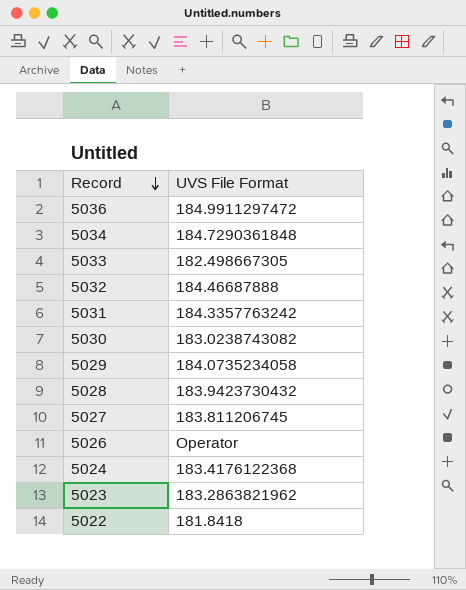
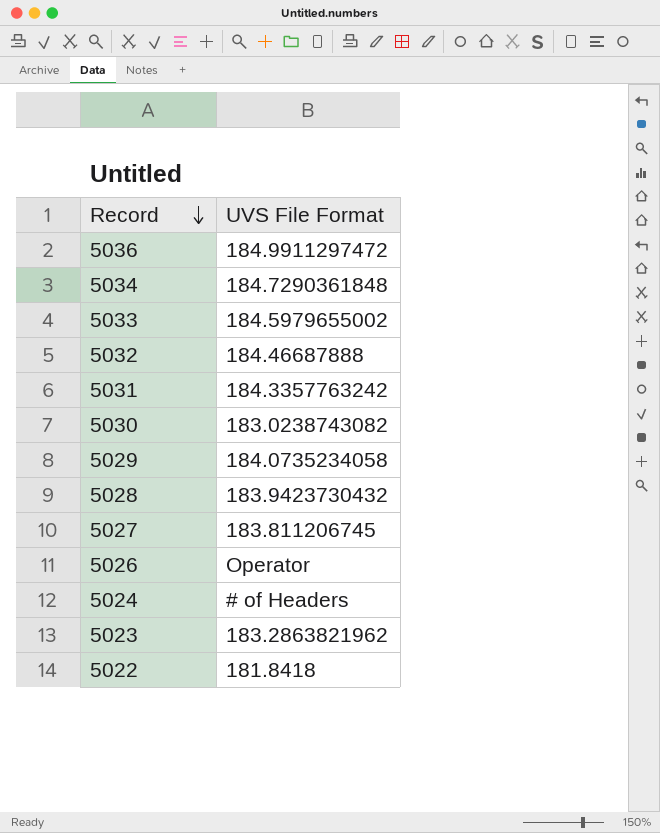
5033 | UVS File Format: 182.498667305 -> 184.5979655002
5024 | UVS File Format: 183.4176122368 -> # of Headers

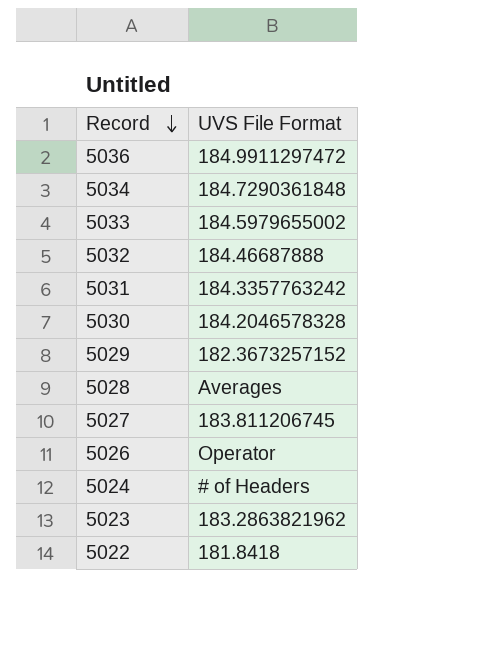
5030 | UVS File Format: 183.0238743082 -> 184.2046578328
5029 | UVS File Format: 184.0735234058 -> 182.3673257152
5028 | UVS File Format: 183.9423730432 -> Averages

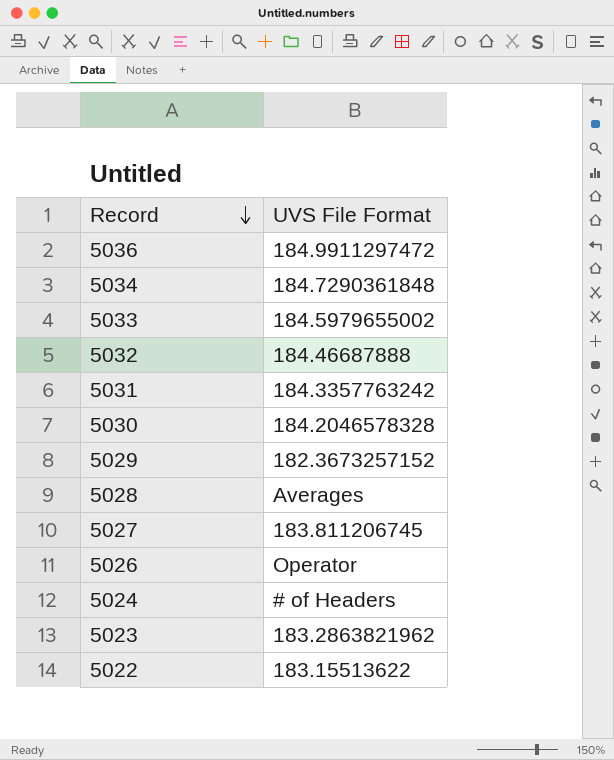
5022 | UVS File Format: 181.8418 -> 183.15513622

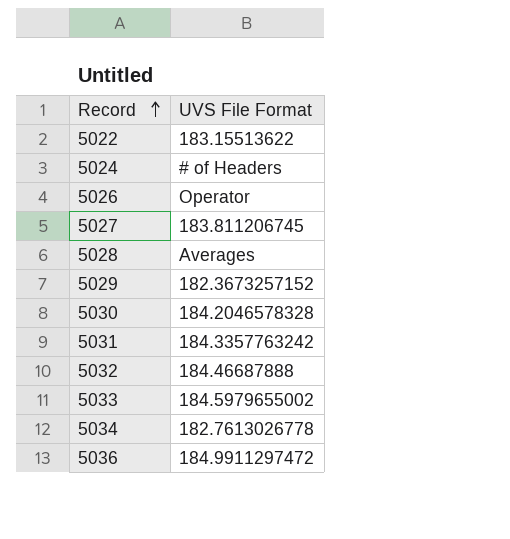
row order: Record descending -> Record ascending
row 5023: 183.2863821962 -> none
5034 | UVS File Format: 184.7290361848 -> 182.7613026778

